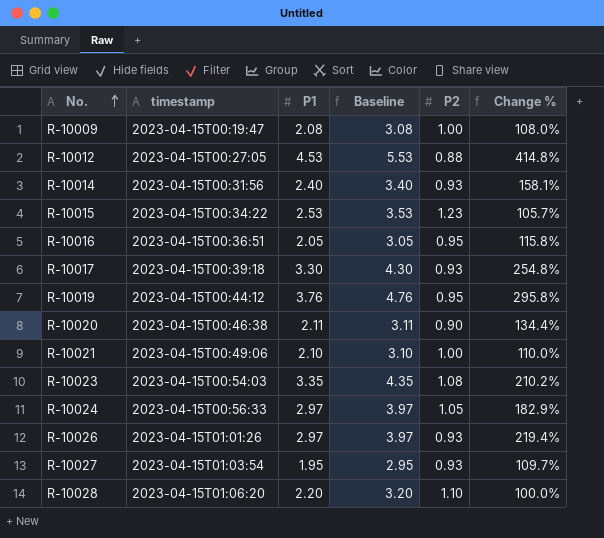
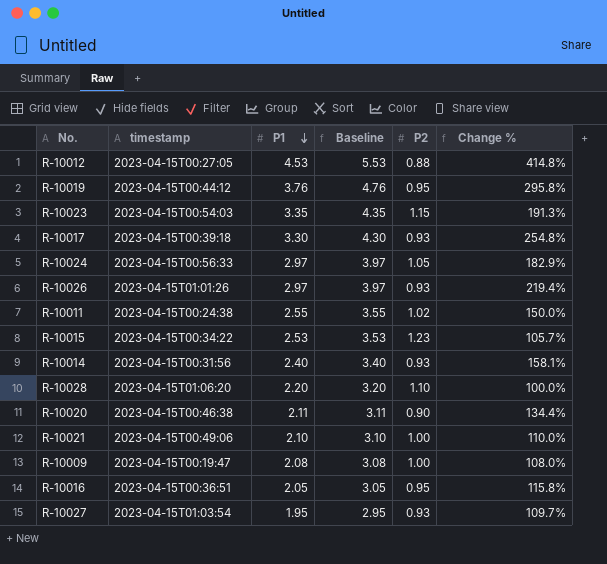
row order: No. ascending -> P1 descending
R-10023 | P2: 1.08 -> 1.15
R-10023 | Change %: 210.2% -> 191.3%
row R-10011: none -> 2023-04-15T00:24:38 | 2.55 | 3.55 | 1.02 | 150.0%

